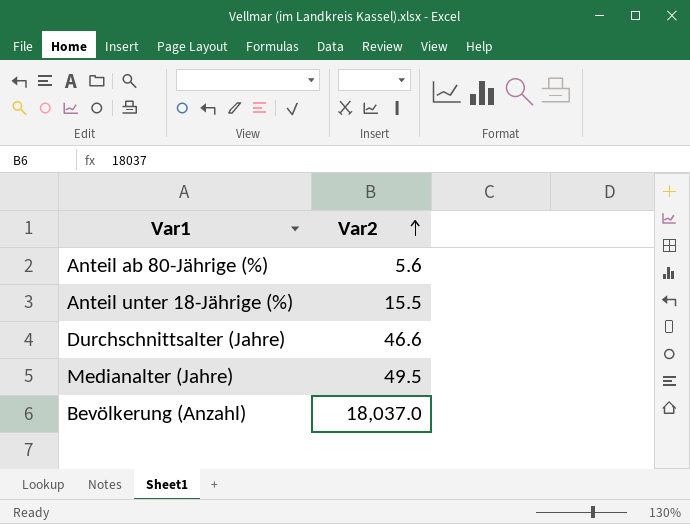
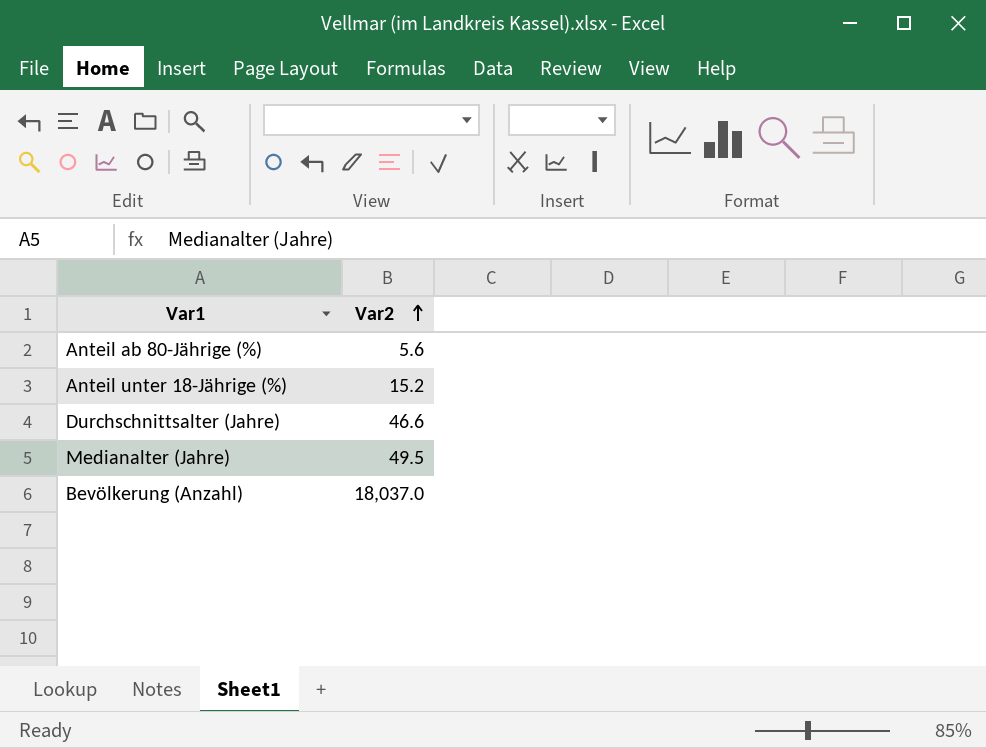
Anteil unter 18-Jährige (%) | Var2: 15.5 -> 15.2

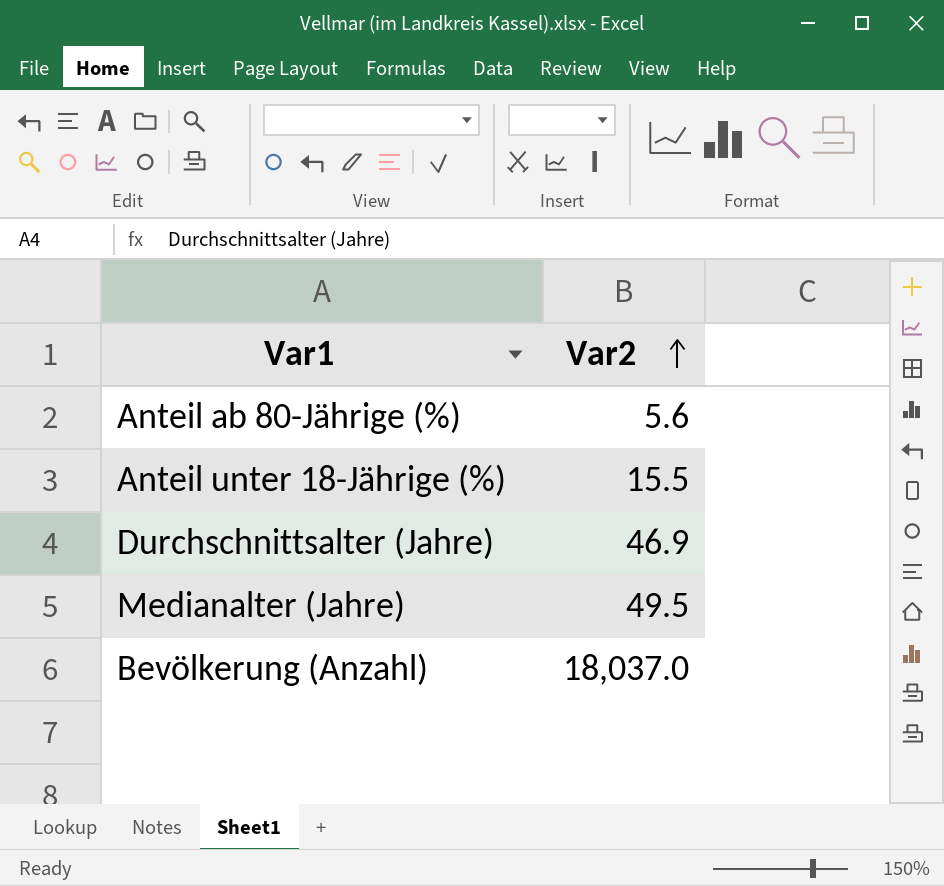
Anteil unter 18-Jährige (%) | Var2: 15.2 -> 15.5
Durchschnittsalter (Jahre) | Var2: 46.6 -> 46.9

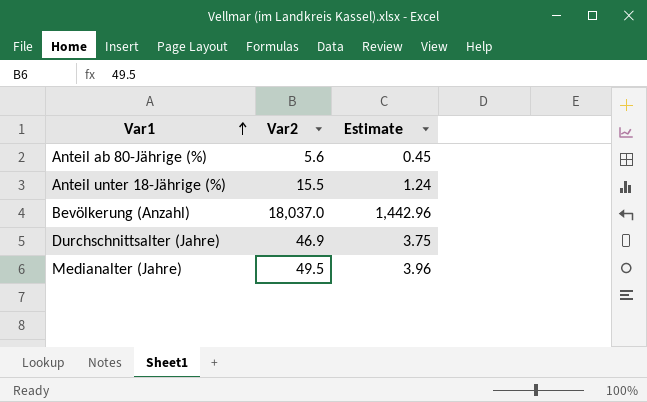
row order: Var2 ascending -> Var1 ascending
column Estimate | formula: none -> [Var2] * 0.08

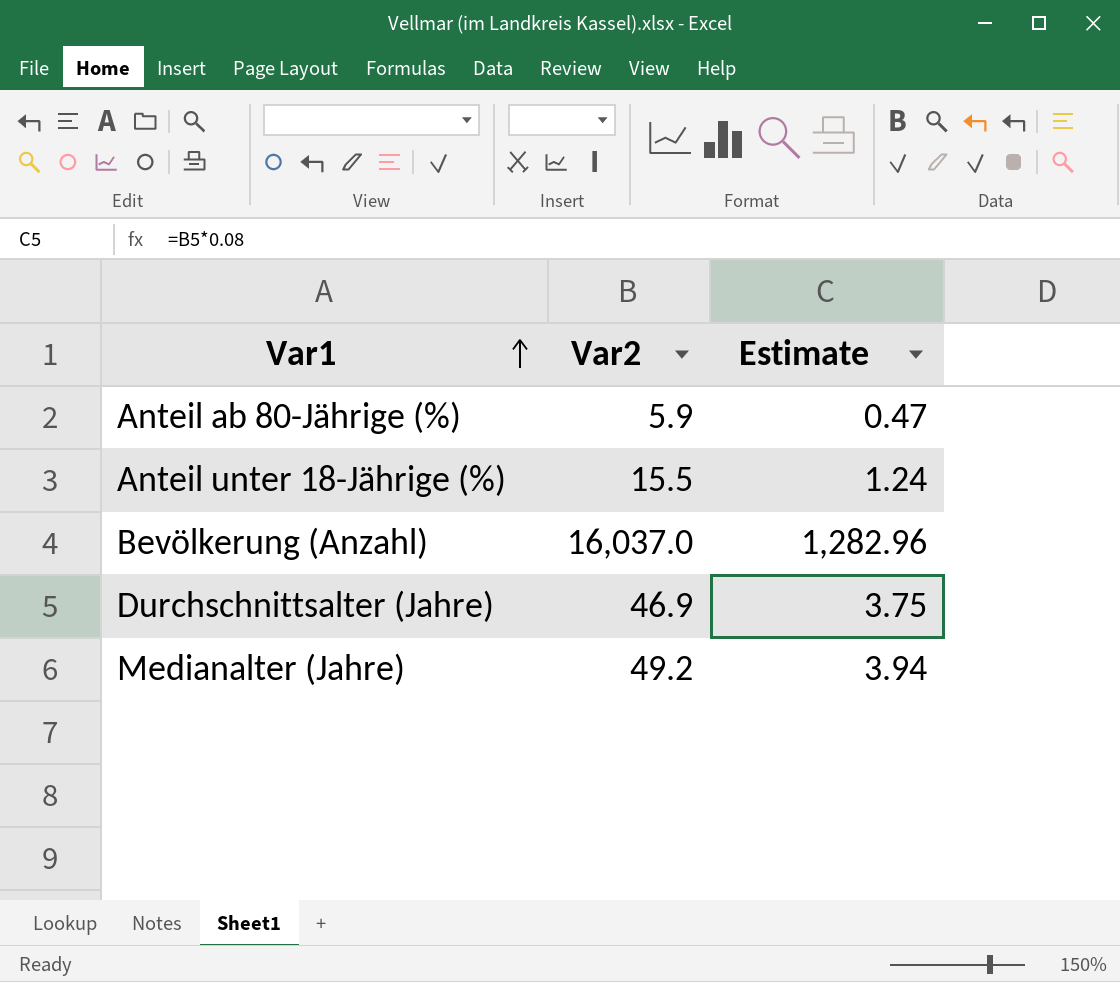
Anteil ab 80-Jährige (%) | Var2: 5.6 -> 5.9
Anteil ab 80-Jährige (%) | Estimate: 0.45 -> 0.47
Bevölkerung (Anzahl) | Var2: 18,037.0 -> 16,037.0
Bevölkerung (Anzahl) | Estimate: 1,442.96 -> 1,282.96
Medianalter (Jahre) | Var2: 49.5 -> 49.2
Medianalter (Jahre) | Estimate: 3.96 -> 3.94

